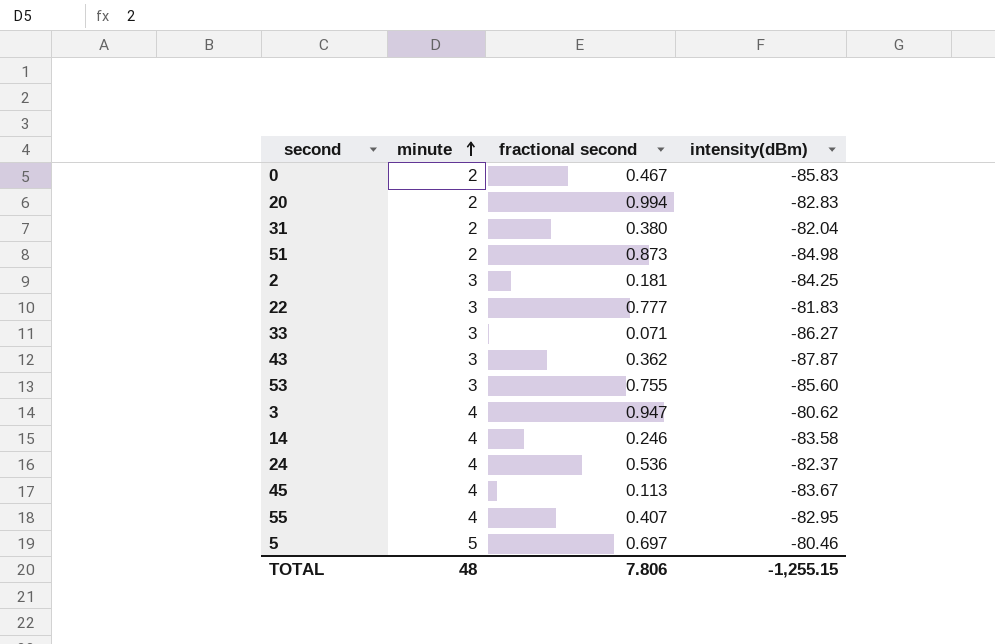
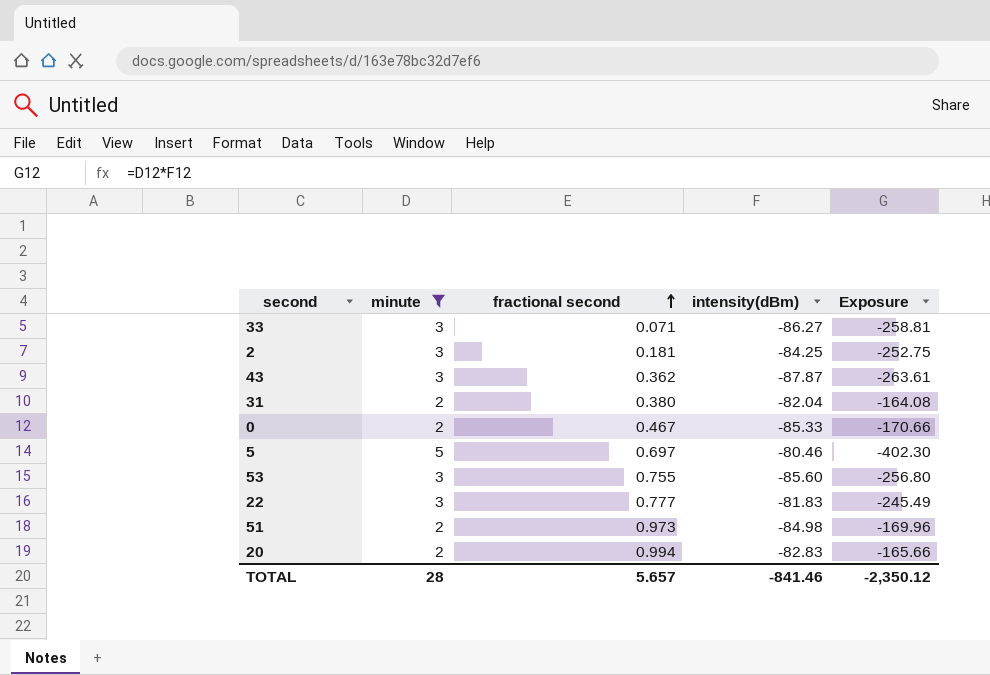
filter: none -> minute != 4
row order: minute ascending -> fractional second ascending
column Exposure | formula: none -> [minute] * [intensity(dBm)]
0 | intensity(dBm): -85.83 -> -85.33
51 | fractional second: 0.873 -> 0.973
TOTAL | minute: 48 -> 28
TOTAL | fractional second: 7.806 -> 5.657
TOTAL | intensity(dBm): -1,255.15 -> -841.46

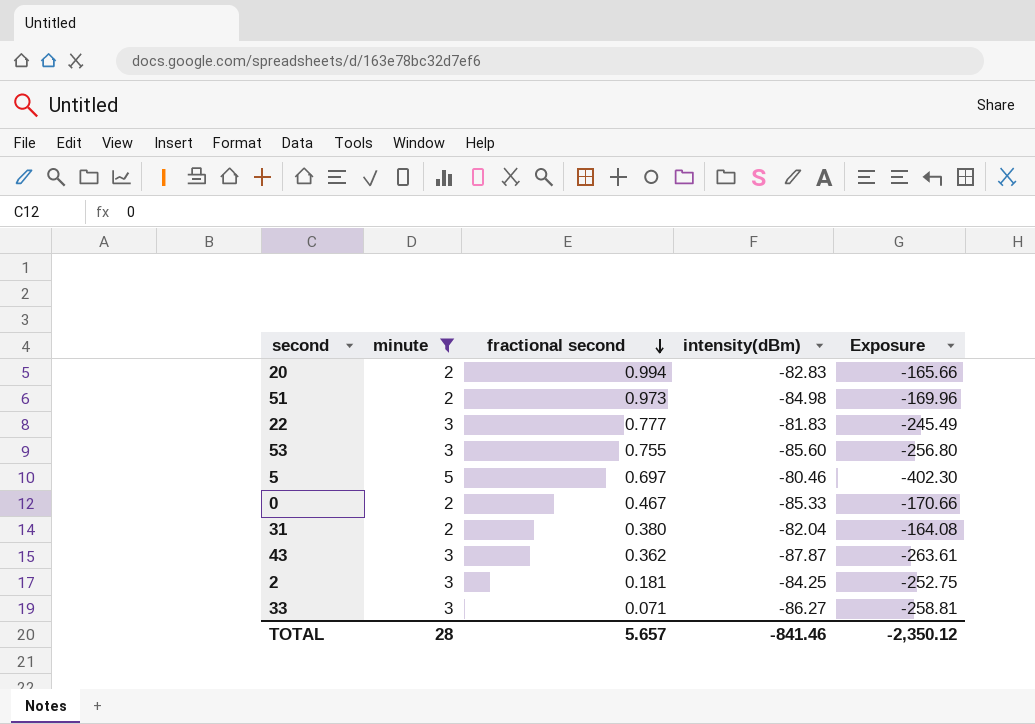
row order: fractional second ascending -> fractional second descending

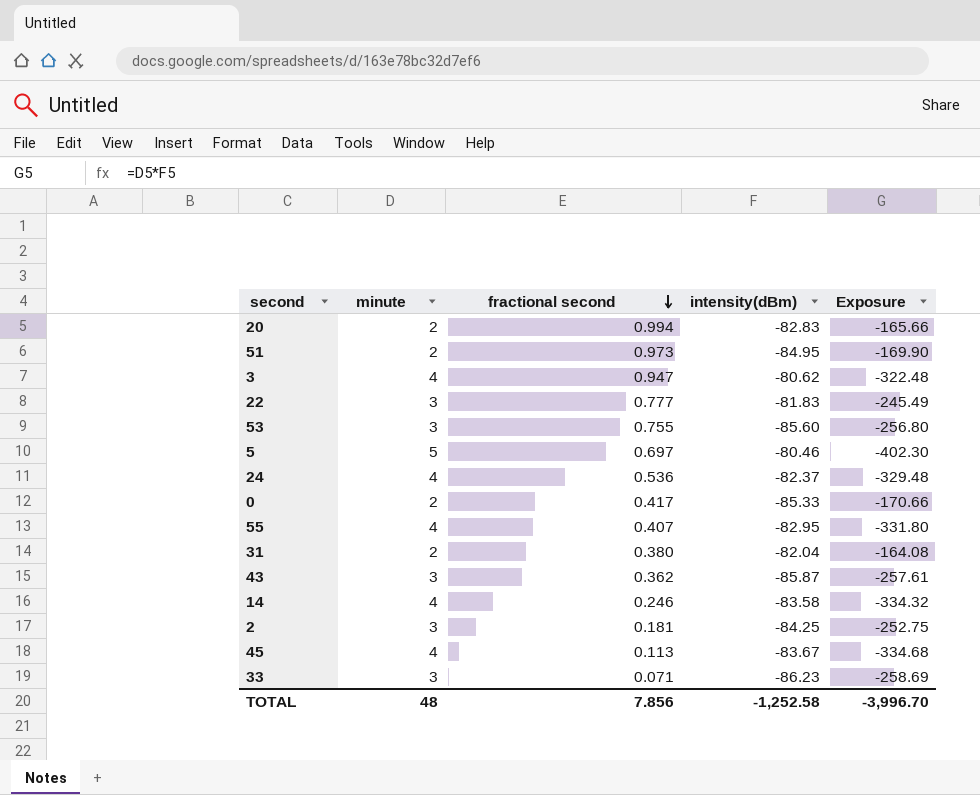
filter: minute != 4 -> none
51 | intensity(dBm): -84.98 -> -84.95
51 | Exposure: -169.96 -> -169.90
0 | fractional second: 0.467 -> 0.417
43 | intensity(dBm): -87.87 -> -85.87
43 | Exposure: -263.61 -> -257.61
33 | intensity(dBm): -86.27 -> -86.23
33 | Exposure: -258.81 -> -258.69
TOTAL | minute: 28 -> 48
TOTAL | fractional second: 5.657 -> 7.856
TOTAL | intensity(dBm): -841.46 -> -1,252.58
TOTAL | Exposure: -2,350.12 -> -3,996.70

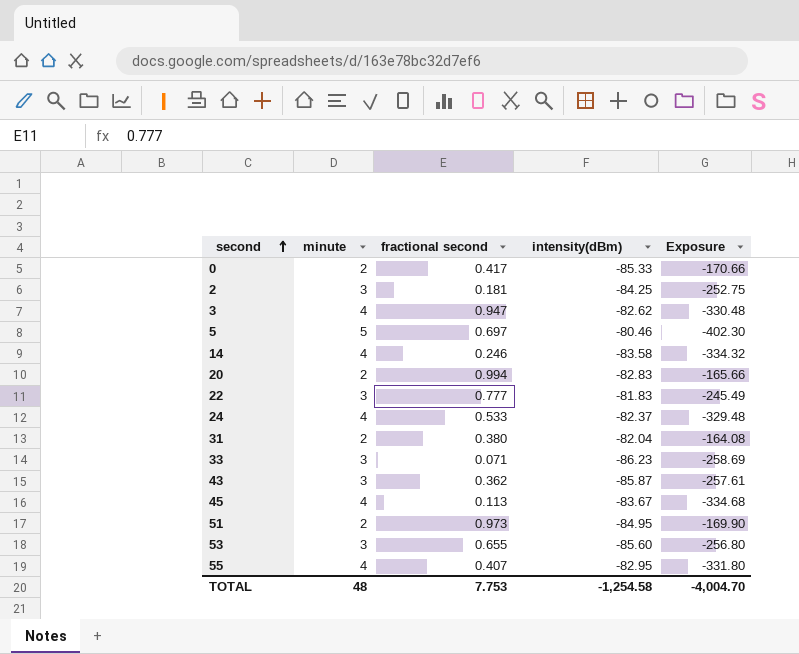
row order: fractional second descending -> second ascending
3 | intensity(dBm): -80.62 -> -82.62
3 | Exposure: -322.48 -> -330.48
24 | fractional second: 0.536 -> 0.533
53 | fractional second: 0.755 -> 0.655
TOTAL | fractional second: 7.856 -> 7.753
TOTAL | intensity(dBm): -1,252.58 -> -1,254.58
TOTAL | Exposure: -3,996.70 -> -4,004.70

